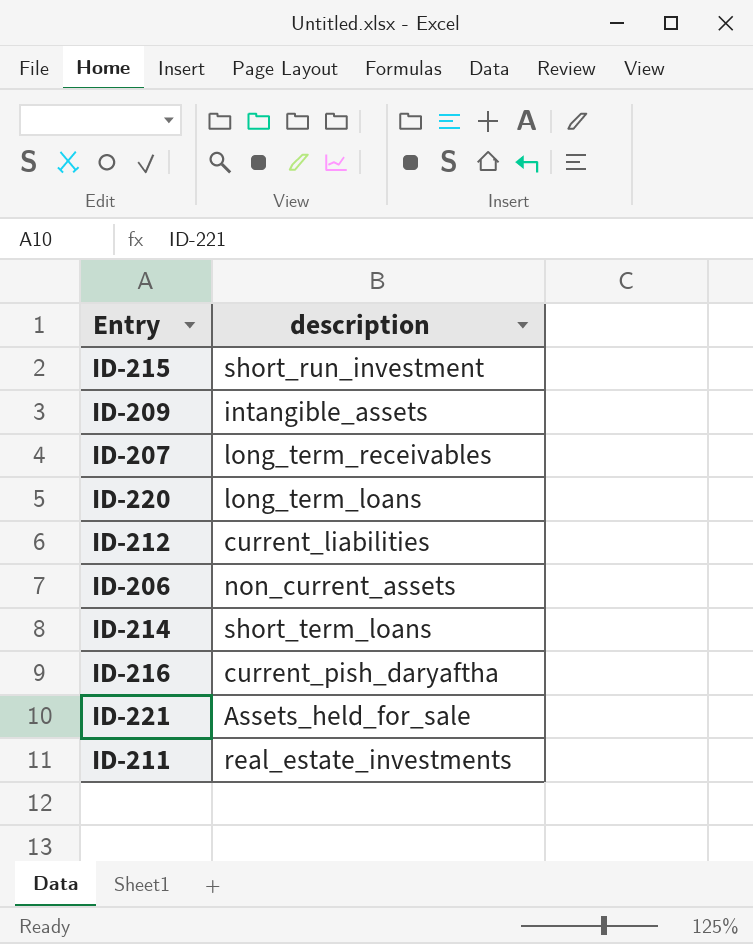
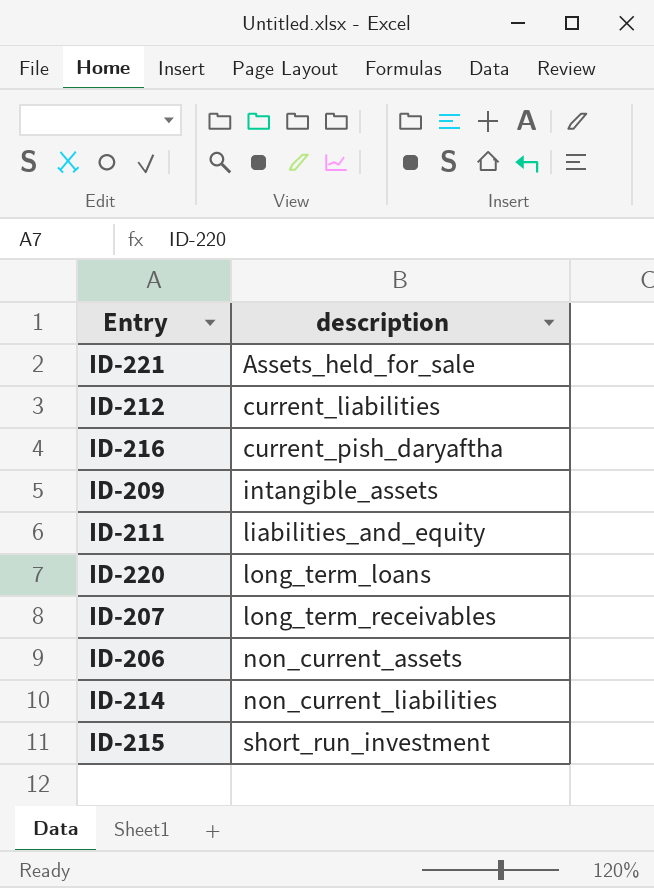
row order: none -> description ascending
ID-211 | description: real_estate_investments -> liabilities_and_equity
ID-214 | description: short_term_loans -> non_current_liabilities

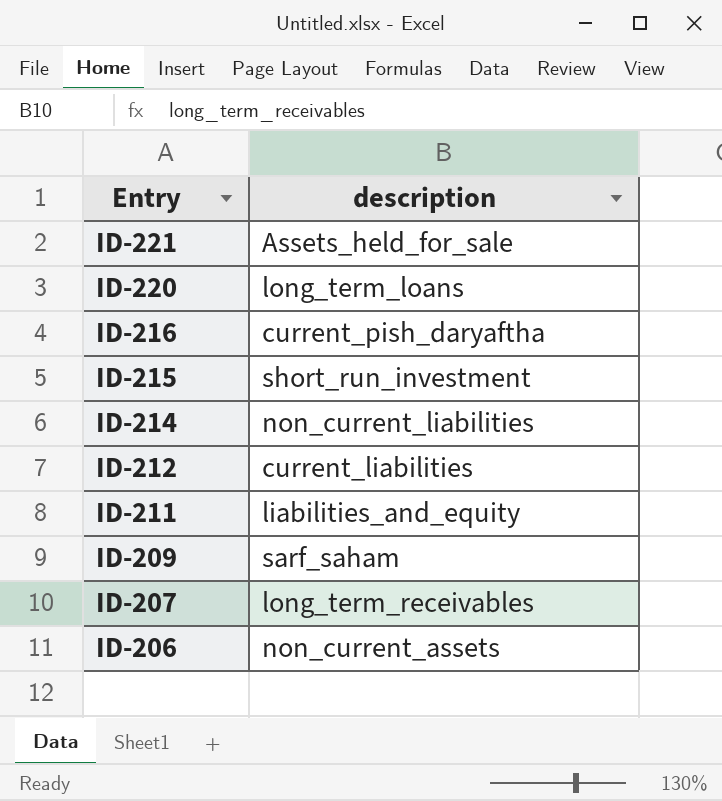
row order: description ascending -> Entry descending
ID-209 | description: intangible_assets -> sarf_saham

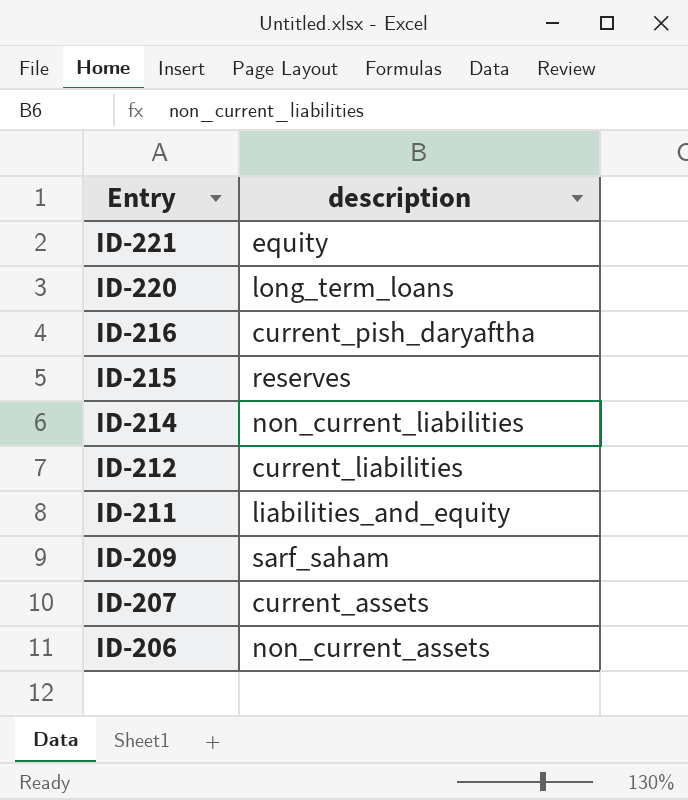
ID-221 | description: Assets_held_for_sale -> equity
ID-215 | description: short_run_investment -> reserves
ID-207 | description: long_term_receivables -> current_assets

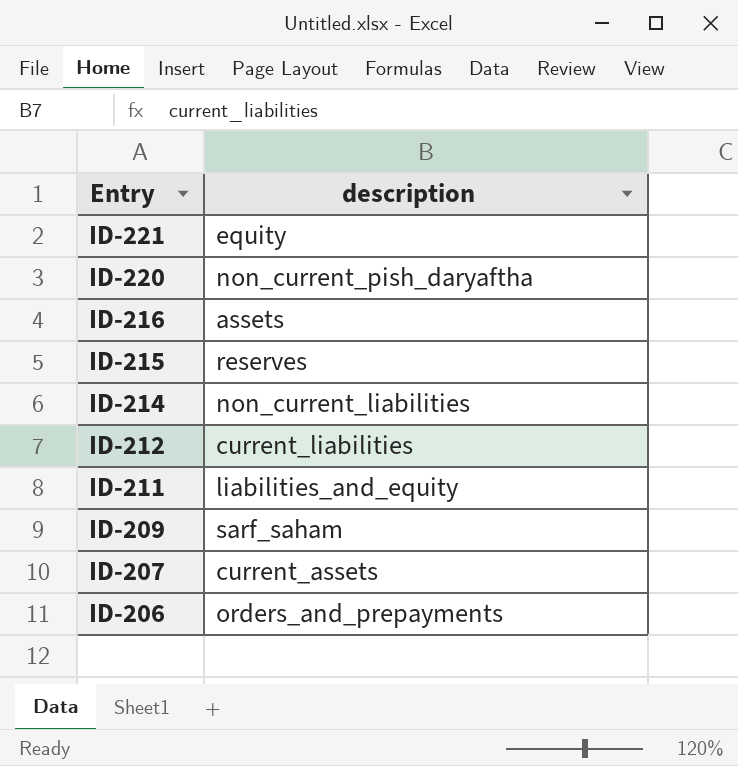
ID-220 | description: long_term_loans -> non_current_pish_daryaftha
ID-216 | description: current_pish_daryaftha -> assets
ID-206 | description: non_current_assets -> orders_and_prepayments

